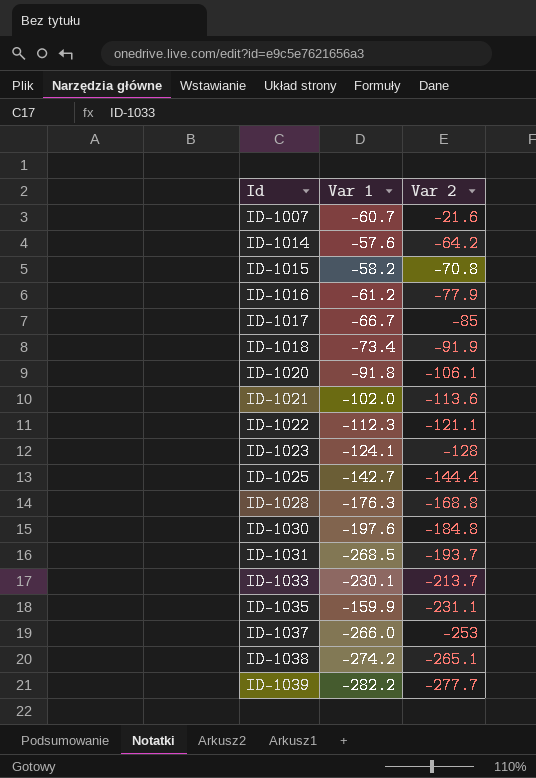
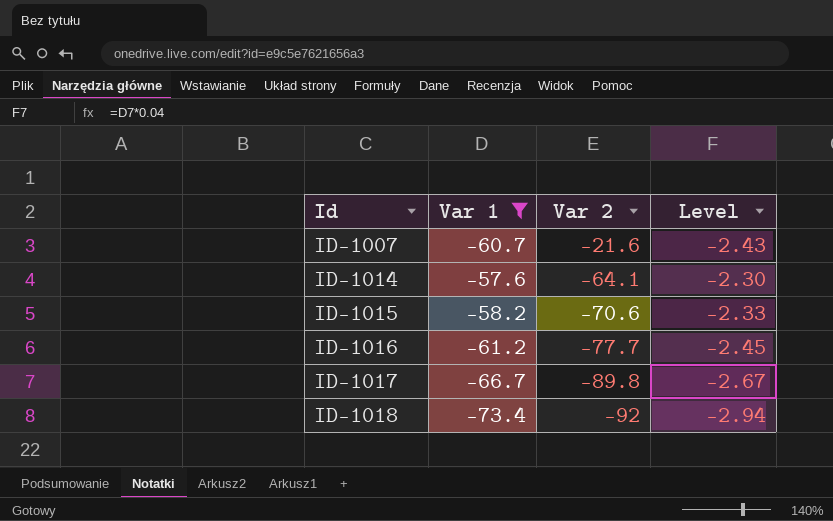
filter: none -> Var 1 >= -73.4
column Level | formula: none -> [Var 1] * 0.04
ID-1014 | Var 2: -64.2 -> -64.1
ID-1015 | Var 2: -70.8 -> -70.6
ID-1016 | Var 2: -77.9 -> -77.7
ID-1017 | Var 2: -85 -> -89.8
ID-1018 | Var 2: -91.9 -> -92

